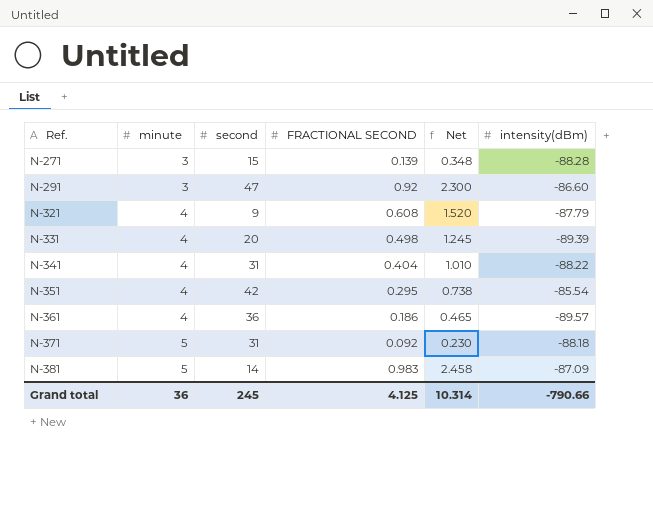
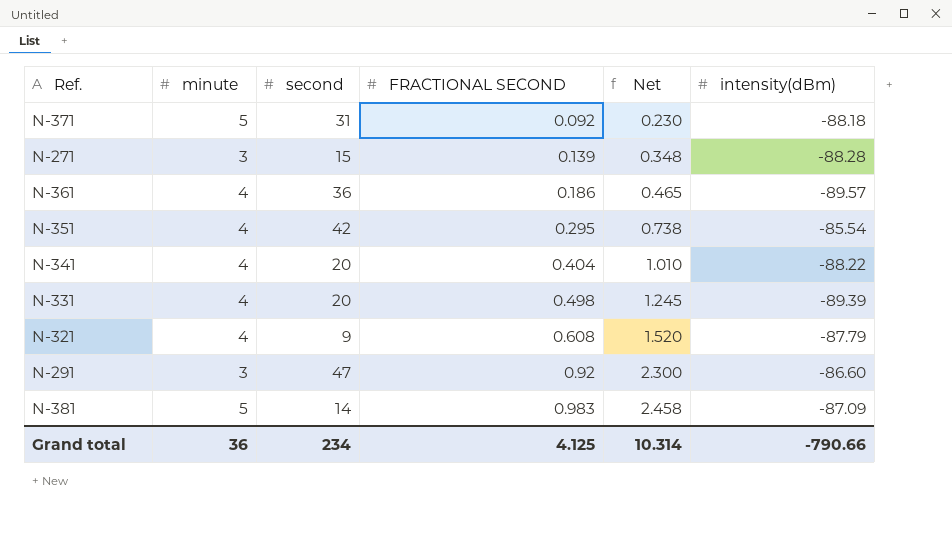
row order: Ref. ascending -> FRACTIONAL SECOND ascending
N-341 | second: 31 -> 20
Grand total | second: 245 -> 234

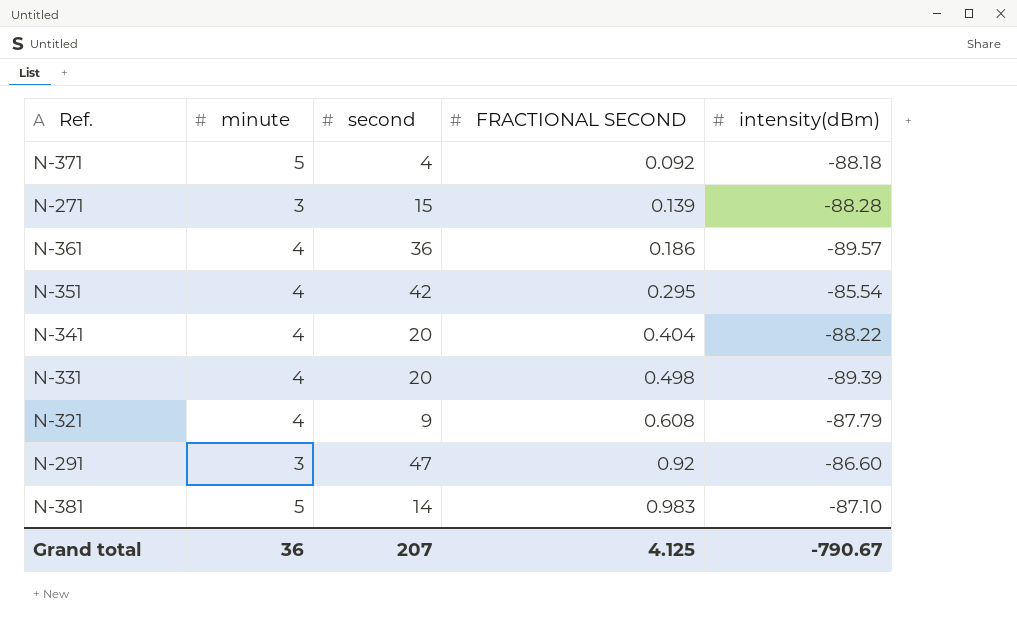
column Net | formula: [FRACTIONAL SECOND] * 2.5 -> none
N-371 | second: 31 -> 4
N-381 | intensity(dBm): -87.09 -> -87.10
Grand total | second: 234 -> 207
Grand total | intensity(dBm): -790.66 -> -790.67

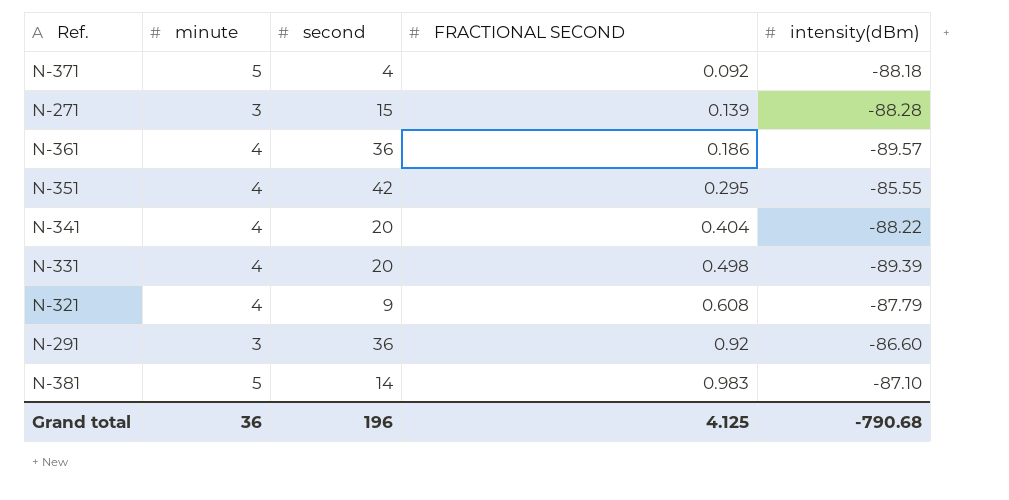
N-351 | intensity(dBm): -85.54 -> -85.55
N-291 | second: 47 -> 36
Grand total | second: 207 -> 196
Grand total | intensity(dBm): -790.67 -> -790.68

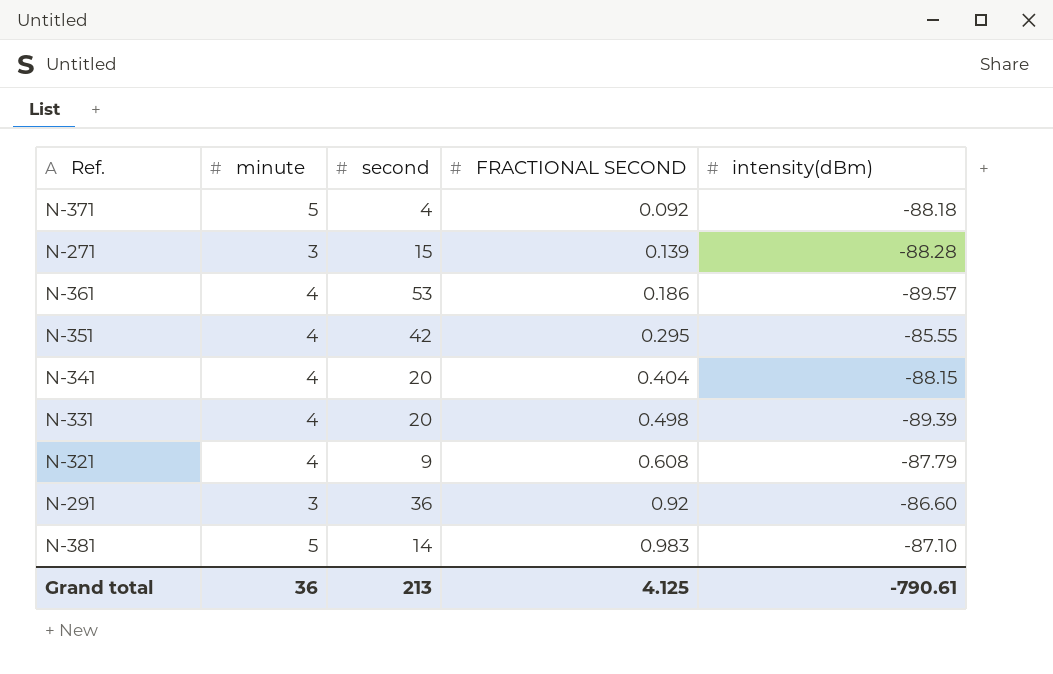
N-361 | second: 36 -> 53
N-341 | intensity(dBm): -88.22 -> -88.15
Grand total | second: 196 -> 213
Grand total | intensity(dBm): -790.68 -> -790.61

